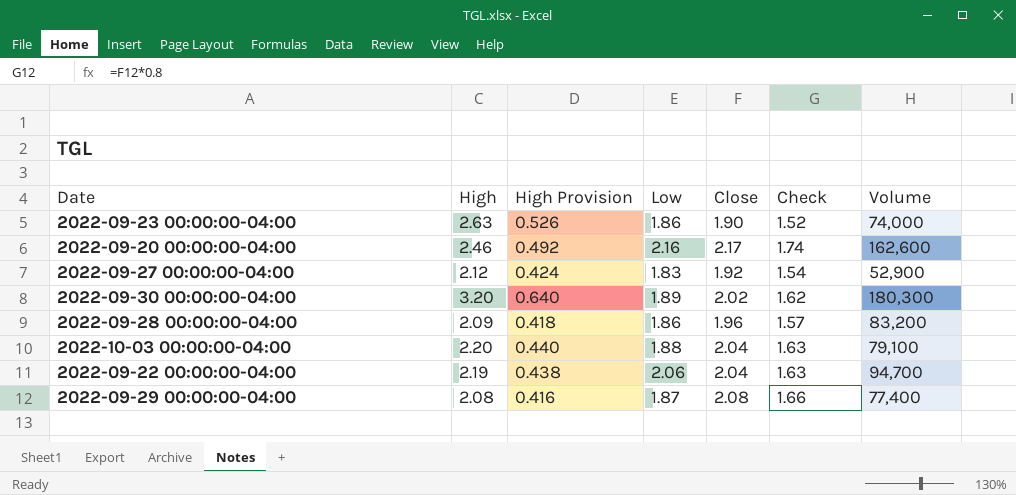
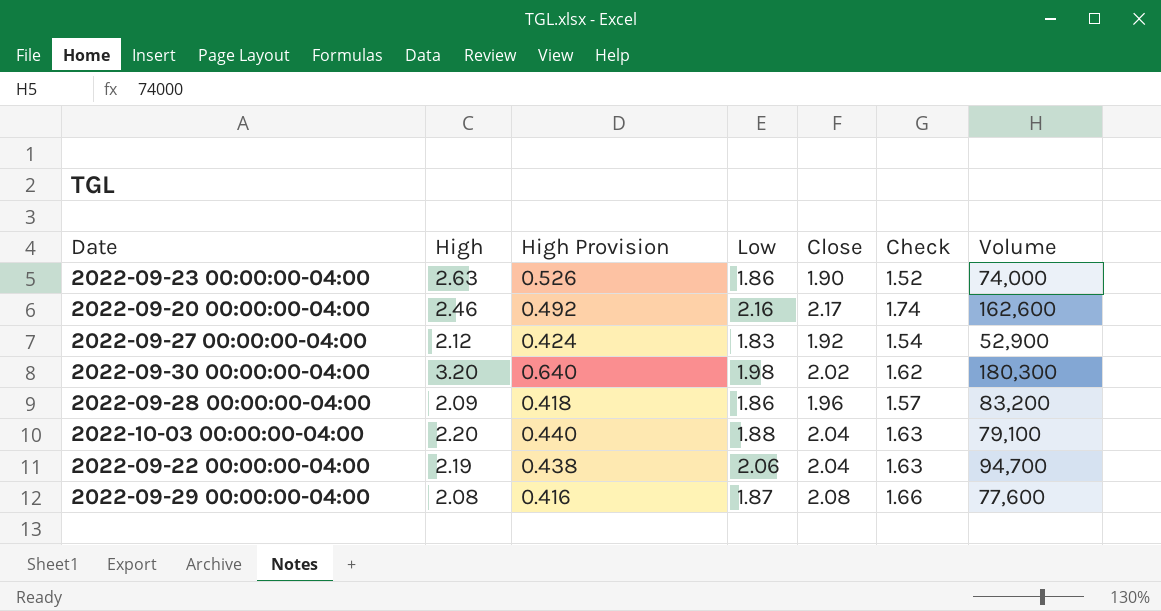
2022-09-30 00:00:00-04:00 | Low: 1.89 -> 1.98
2022-09-29 00:00:00-04:00 | Volume: 77,400 -> 77,600

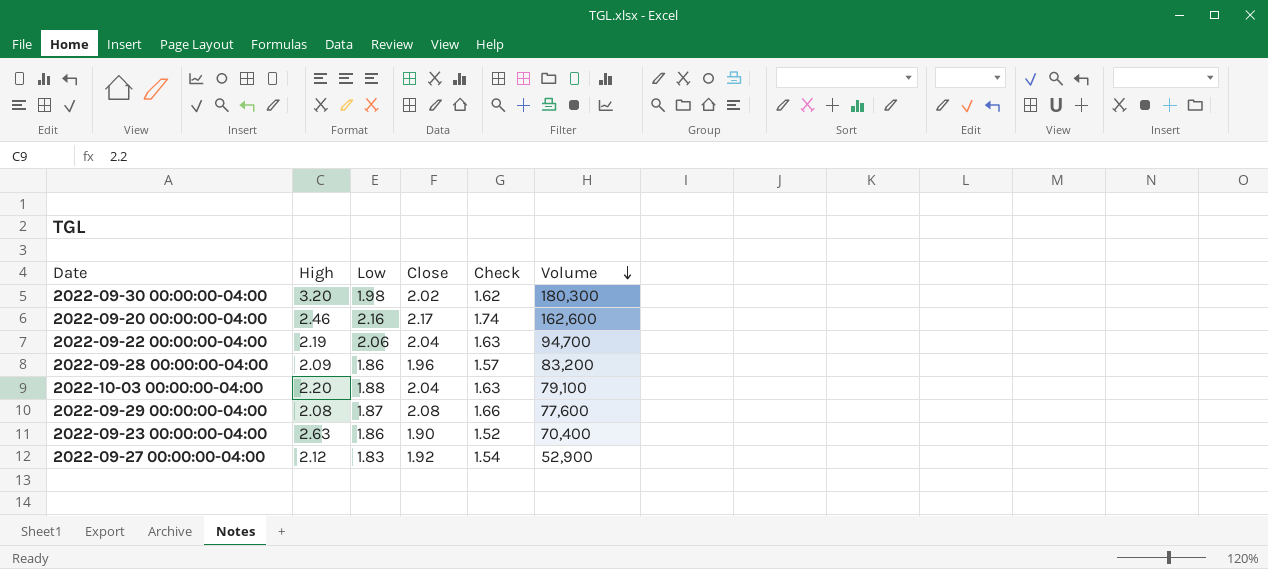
row order: none -> Volume descending
column High Provision | formula: [High] * 0.2 -> none
2022-09-23 00:00:00-04:00 | Volume: 74,000 -> 70,400

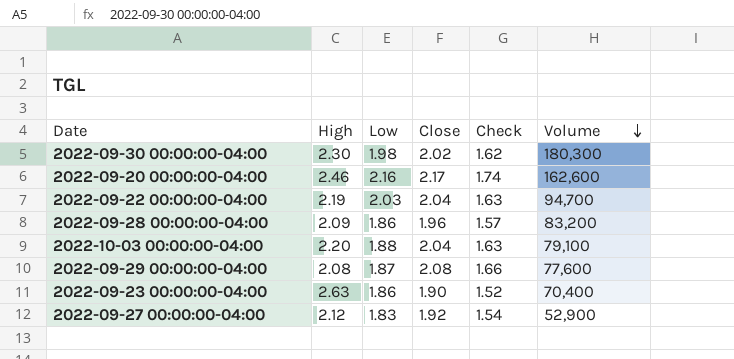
2022-09-30 00:00:00-04:00 | High: 3.20 -> 2.30
2022-09-22 00:00:00-04:00 | Low: 2.06 -> 2.03

